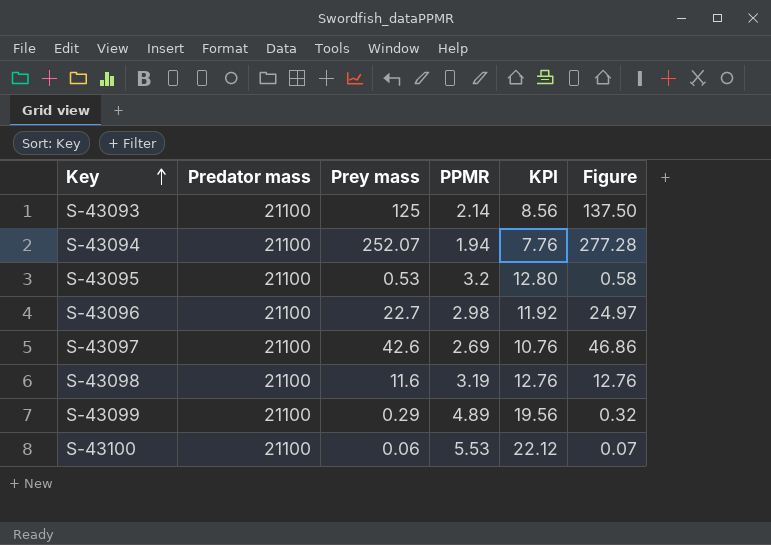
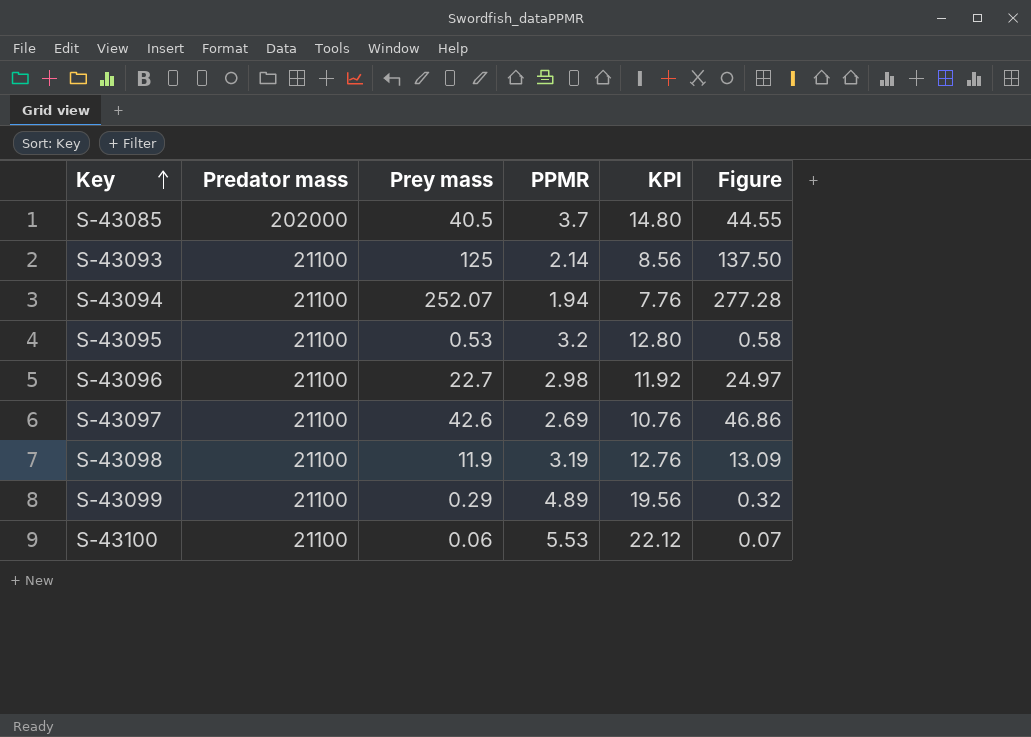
row S-43085: none -> 202000 | 40.5 | 3.7 | 14.80 | 44.55
S-43098 | Prey mass: 11.6 -> 11.9
S-43098 | Figure: 12.76 -> 13.09

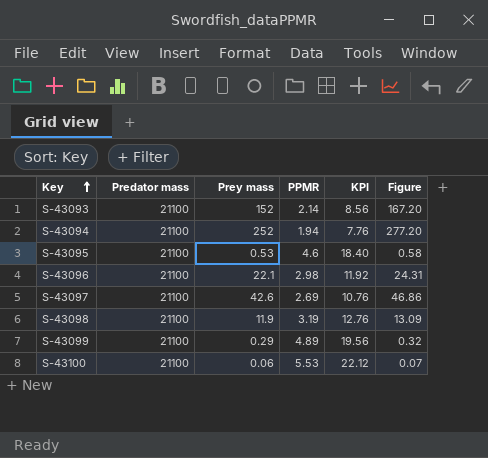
row S-43085: 202000 | 40.5 | 3.7 | 14.80 | 44.55 -> none
S-43093 | Prey mass: 125 -> 152
S-43093 | Figure: 137.50 -> 167.20
S-43094 | Prey mass: 252.07 -> 252
S-43094 | Figure: 277.28 -> 277.20
S-43095 | PPMR: 3.2 -> 4.6
S-43095 | KPI: 12.80 -> 18.40
S-43096 | Prey mass: 22.7 -> 22.1
S-43096 | Figure: 24.97 -> 24.31

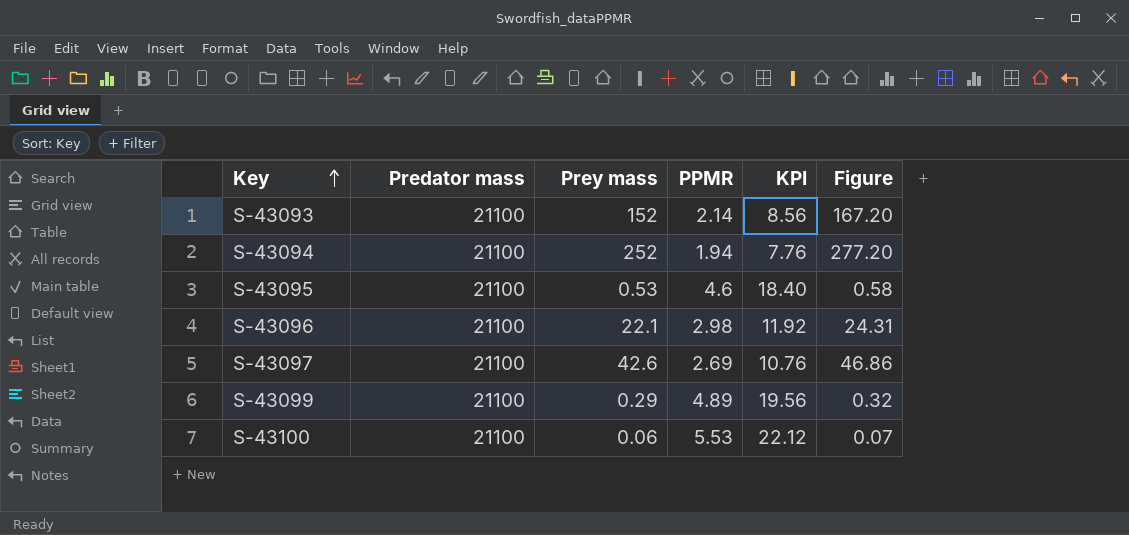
row S-43098: 21100 | 11.9 | 3.19 | 12.76 | 13.09 -> none

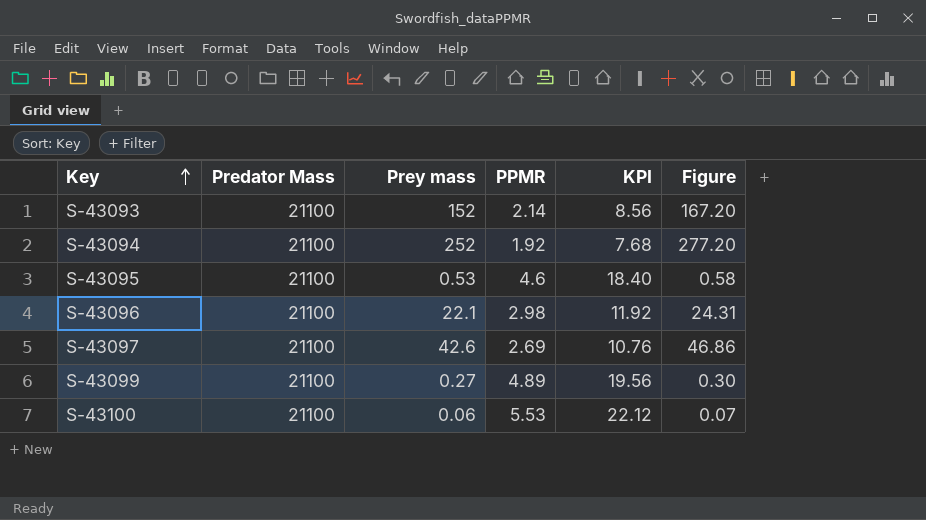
column name: Predator mass -> Predator Mass
S-43094 | PPMR: 1.94 -> 1.92
S-43094 | KPI: 7.76 -> 7.68
S-43099 | Prey mass: 0.29 -> 0.27
S-43099 | Figure: 0.32 -> 0.30

